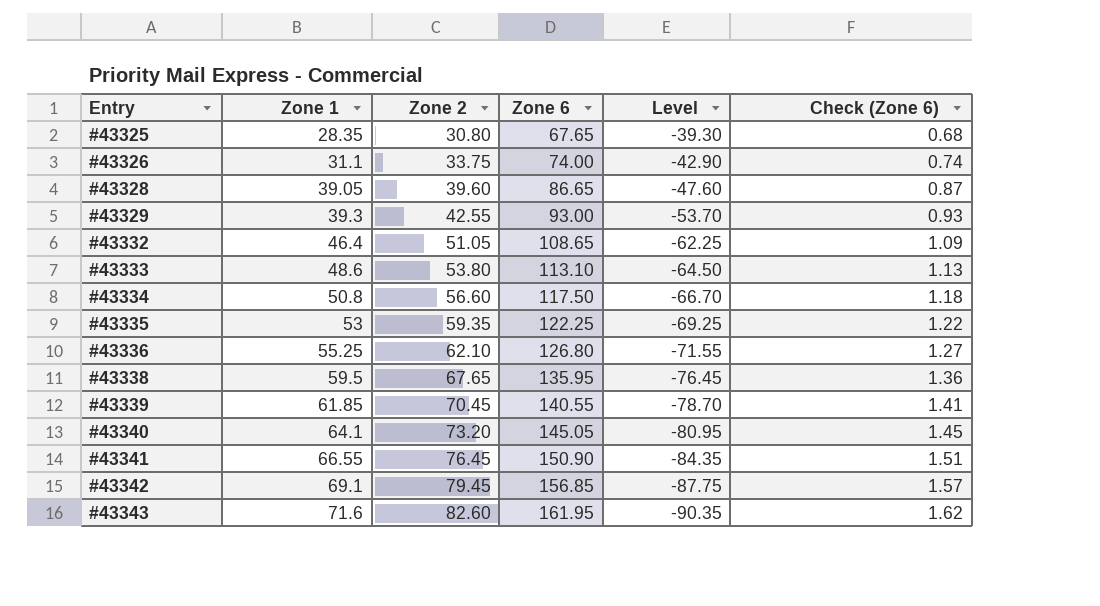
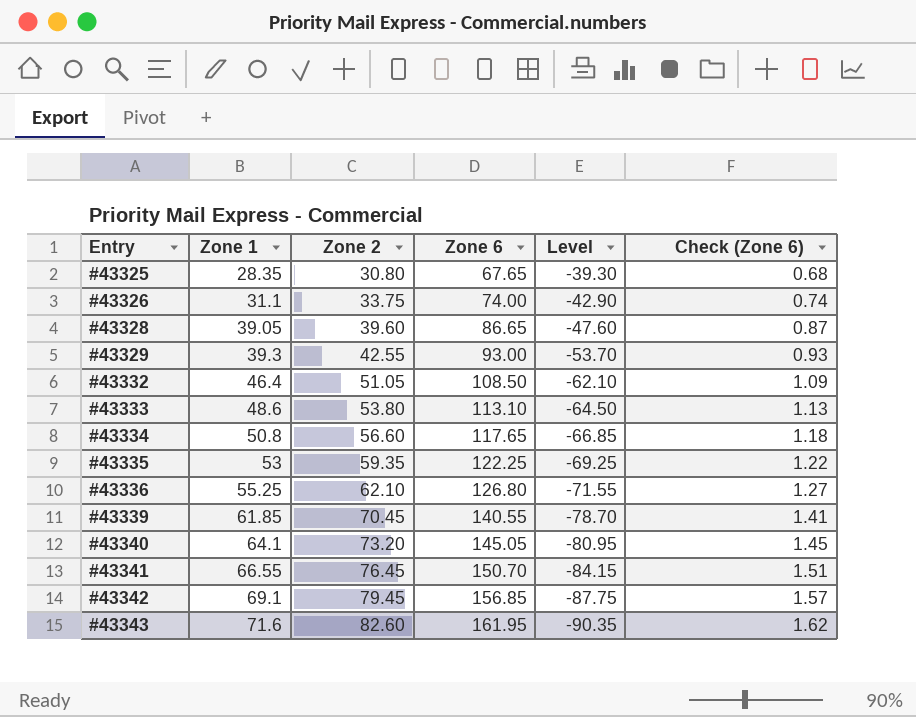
row #43338: 59.5 | 67.65 | 135.95 | -76.45 | 1.36 -> none
#43332 | Zone 6: 108.65 -> 108.50
#43332 | Level: -62.25 -> -62.10
#43334 | Zone 6: 117.50 -> 117.65
#43334 | Level: -66.70 -> -66.85
#43341 | Zone 6: 150.90 -> 150.70
#43341 | Level: -84.35 -> -84.15

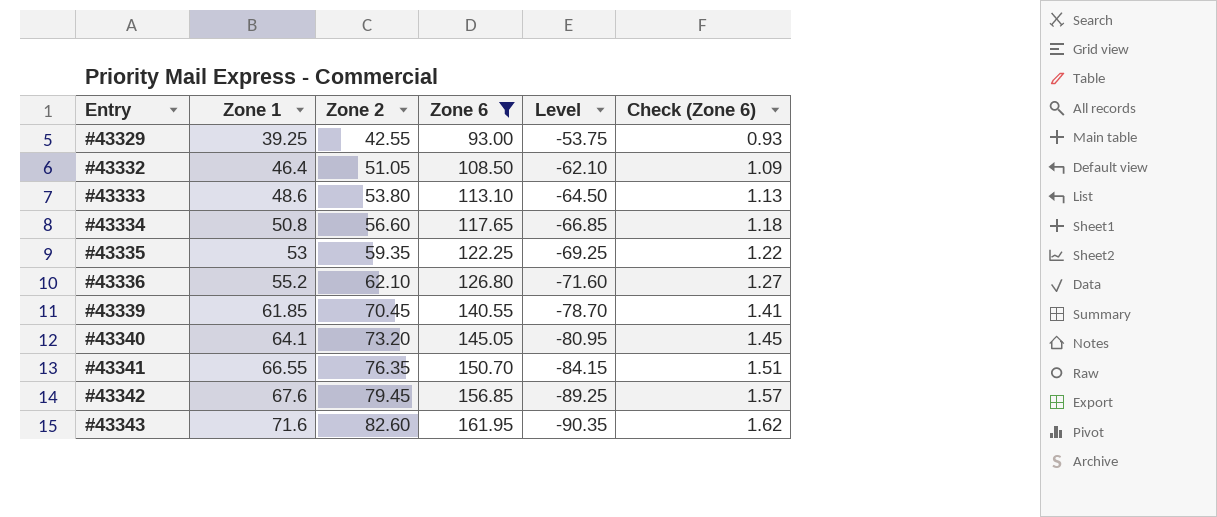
filter: none -> Zone 6 >= 93.00
#43329 | Zone 1: 39.3 -> 39.25
#43329 | Level: -53.70 -> -53.75
#43336 | Zone 1: 55.25 -> 55.2
#43336 | Level: -71.55 -> -71.60
#43341 | Zone 2: 76.45 -> 76.35
#43342 | Zone 1: 69.1 -> 67.6
#43342 | Level: -87.75 -> -89.25

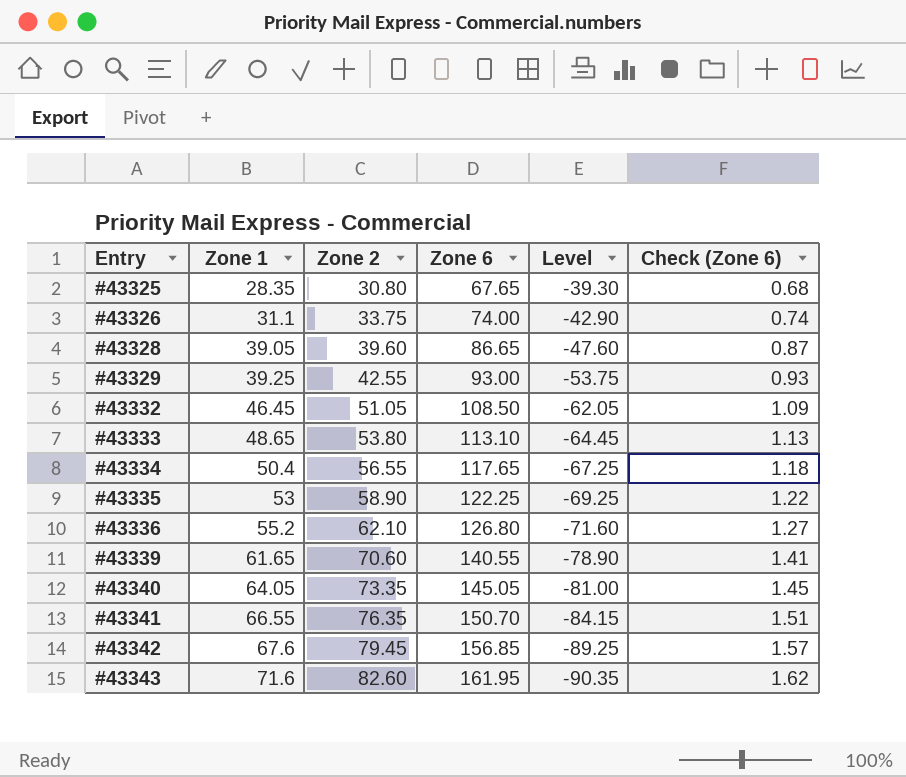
filter: Zone 6 >= 93.00 -> none
#43332 | Zone 1: 46.4 -> 46.45
#43332 | Level: -62.10 -> -62.05
#43333 | Zone 1: 48.6 -> 48.65
#43333 | Level: -64.50 -> -64.45
#43334 | Zone 1: 50.8 -> 50.4
#43334 | Zone 2: 56.60 -> 56.55
#43334 | Level: -66.85 -> -67.25
#43335 | Zone 2: 59.35 -> 58.90
#43339 | Zone 1: 61.85 -> 61.65
#43339 | Zone 2: 70.45 -> 70.60
#43339 | Level: -78.70 -> -78.90
#43340 | Zone 1: 64.1 -> 64.05
#43340 | Zone 2: 73.20 -> 73.35
#43340 | Level: -80.95 -> -81.00

